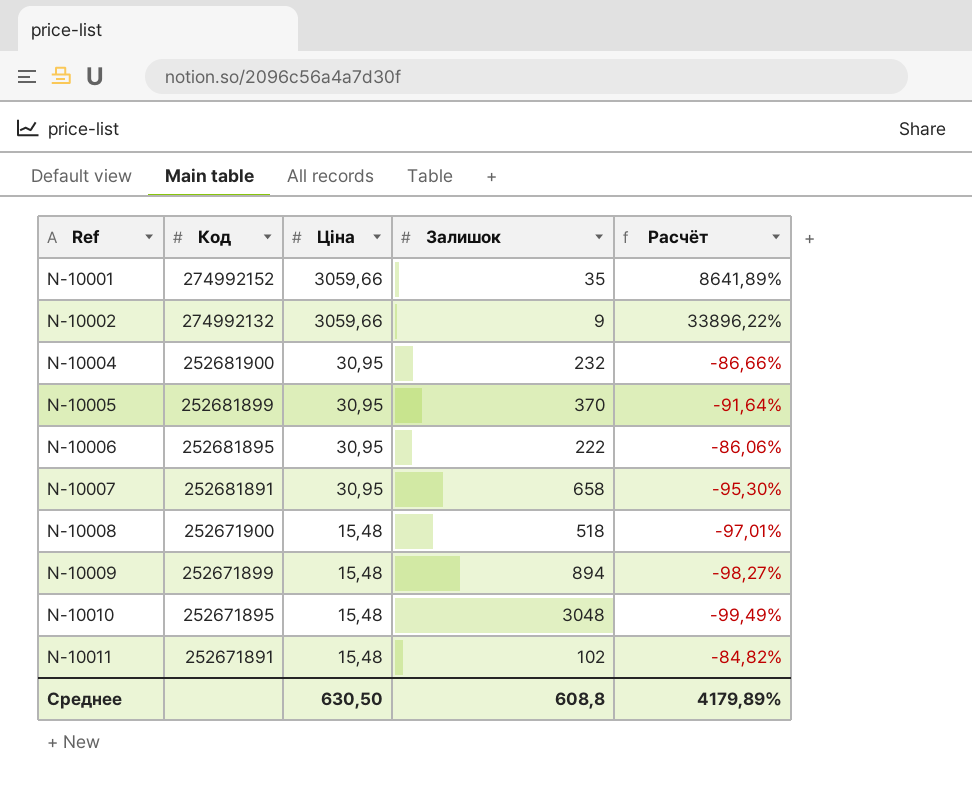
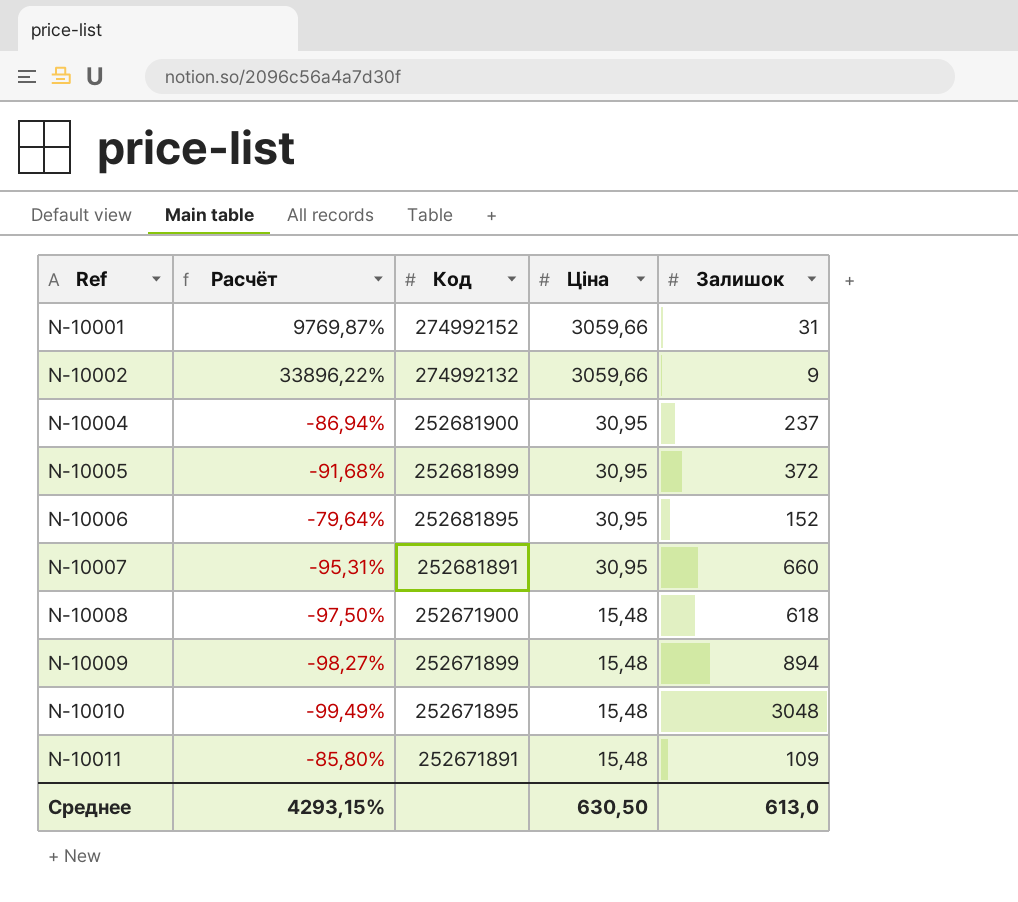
column Расчёт | position: 5 -> 2
N-10001 | Расчёт: 8641,89% -> 9769,87%
N-10001 | Залишок: 35 -> 31
N-10004 | Расчёт: -86,66% -> -86,94%
N-10004 | Залишок: 232 -> 237
N-10005 | Расчёт: -91,64% -> -91,68%
N-10005 | Залишок: 370 -> 372
N-10006 | Расчёт: -86,06% -> -79,64%
N-10006 | Залишок: 222 -> 152
N-10007 | Расчёт: -95,30% -> -95,31%
N-10007 | Залишок: 658 -> 660
N-10008 | Расчёт: -97,01% -> -97,50%
N-10008 | Залишок: 518 -> 618
N-10011 | Расчёт: -84,82% -> -85,80%
N-10011 | Залишок: 102 -> 109
Среднее | Расчёт: 4179,89% -> 4293,15%
Среднее | Залишок: 608,8 -> 613,0

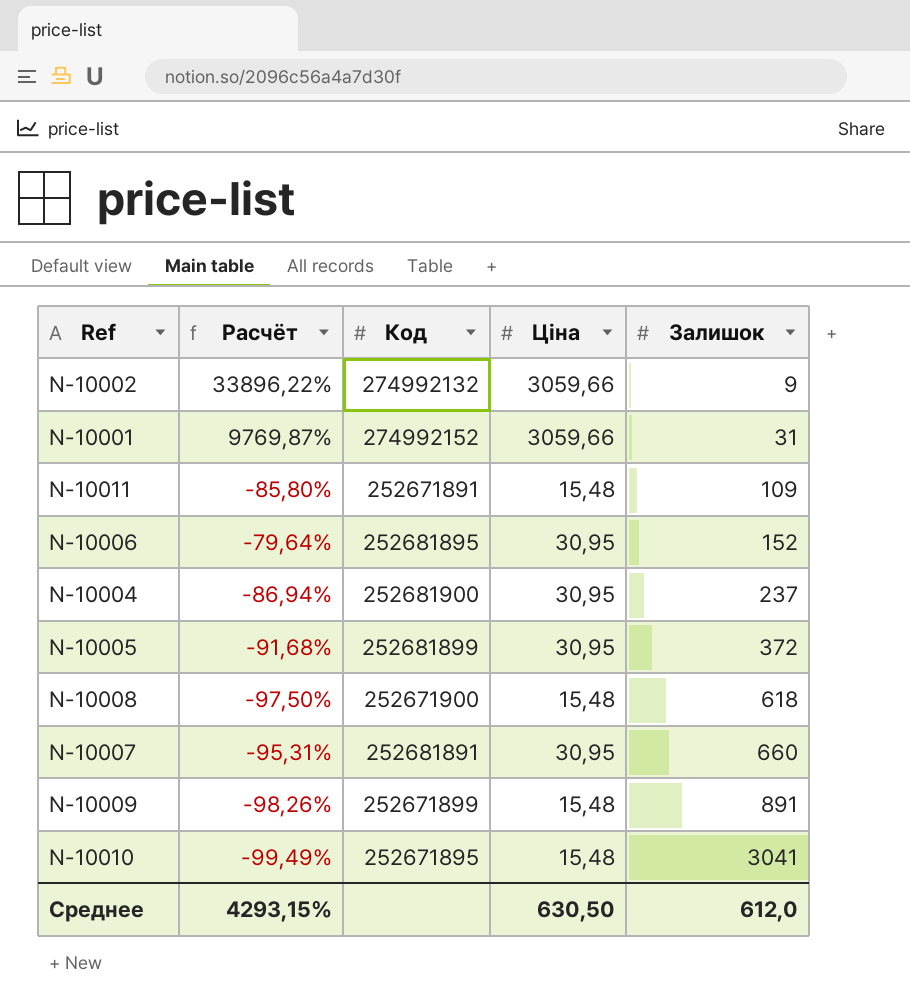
row order: Ref ascending -> Залишок ascending
N-10009 | Расчёт: -98,27% -> -98,26%
N-10009 | Залишок: 894 -> 891
N-10010 | Залишок: 3048 -> 3041
Среднее | Залишок: 613,0 -> 612,0

